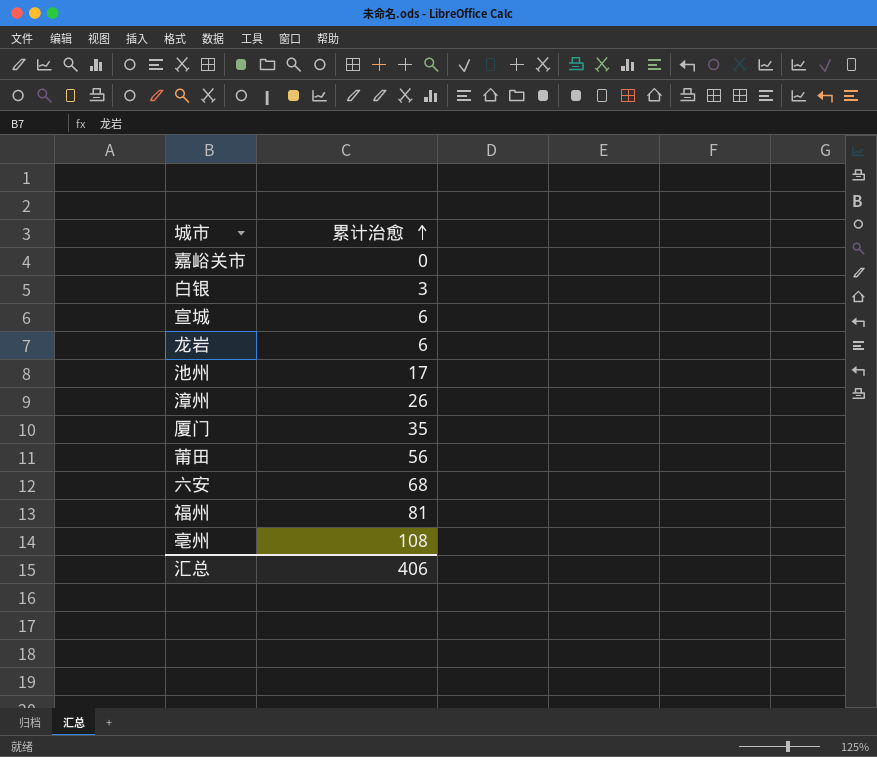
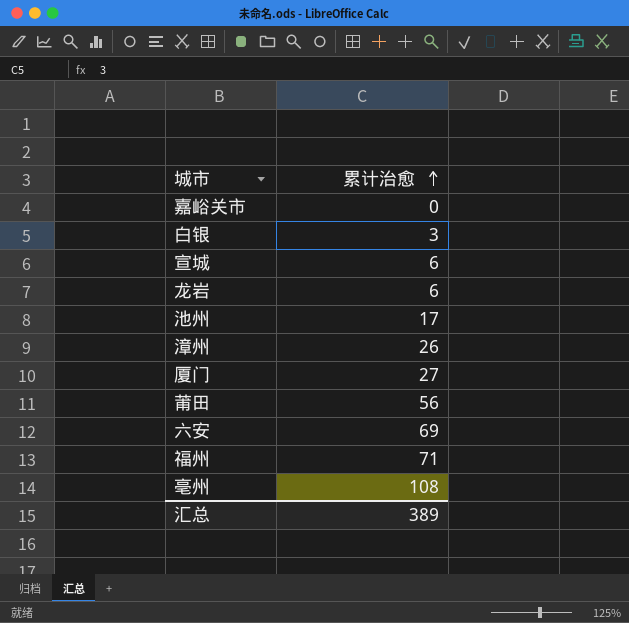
厦门 | 累计治愈: 35 -> 27
六安 | 累计治愈: 68 -> 69
福州 | 累计治愈: 81 -> 71
汇总 | 累计治愈: 406 -> 389

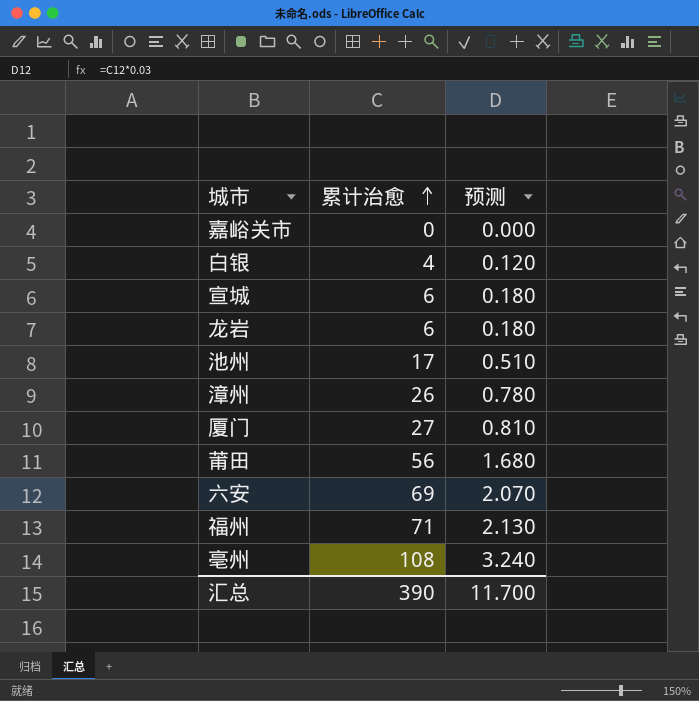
column 预测 | formula: none -> [累计治愈] * 0.03
白银 | 累计治愈: 3 -> 4
汇总 | 累计治愈: 389 -> 390

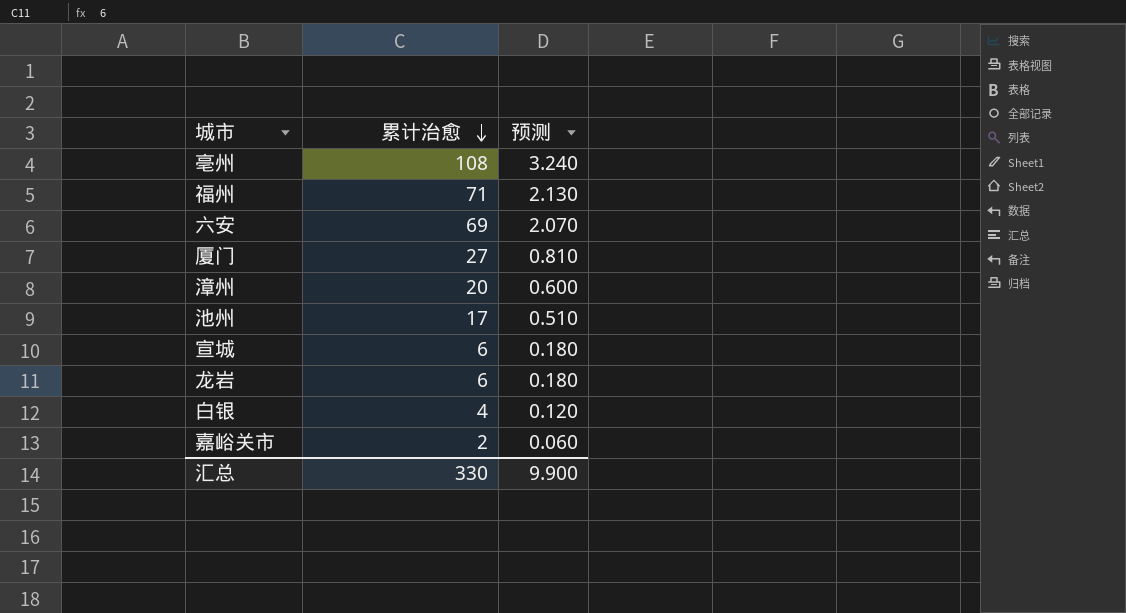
row order: 累计治愈 ascending -> 累计治愈 descending
row 莆田: 56 | 1.680 -> none
漳州 | 累计治愈: 26 -> 20
漳州 | 预测: 0.780 -> 0.600
嘉峪关市 | 累计治愈: 0 -> 2
嘉峪关市 | 预测: 0.000 -> 0.060
汇总 | 累计治愈: 390 -> 330
汇总 | 预测: 11.700 -> 9.900

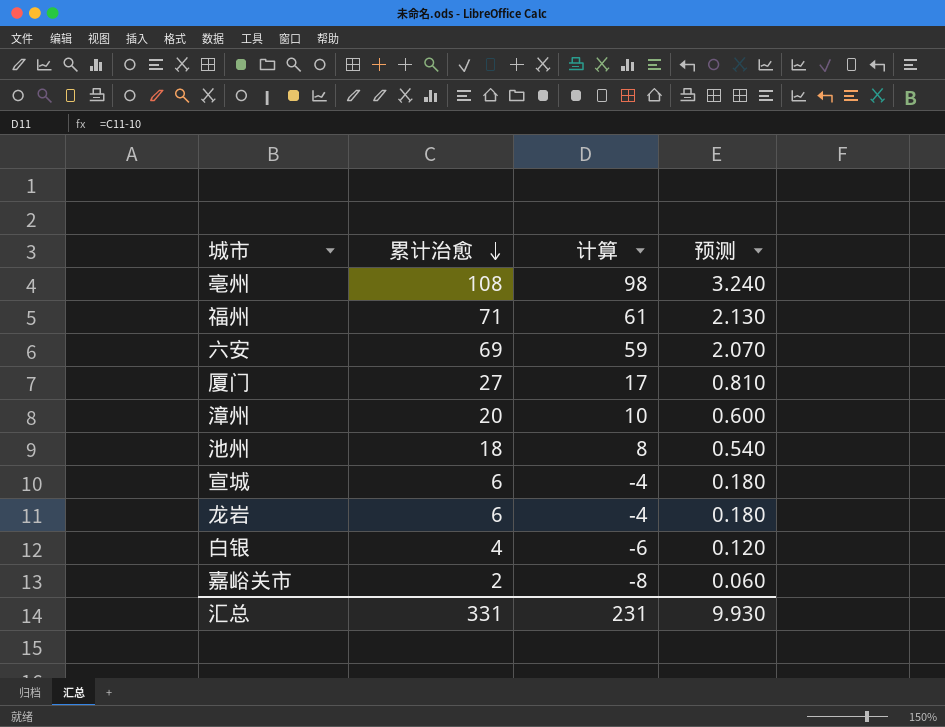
column 计算 | formula: none -> [累计治愈] - 10
池州 | 累计治愈: 17 -> 18
池州 | 预测: 0.510 -> 0.540
汇总 | 累计治愈: 330 -> 331
汇总 | 预测: 9.900 -> 9.930

